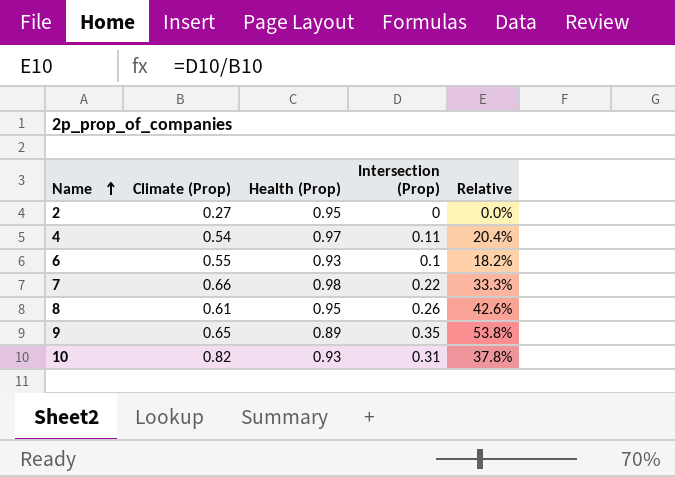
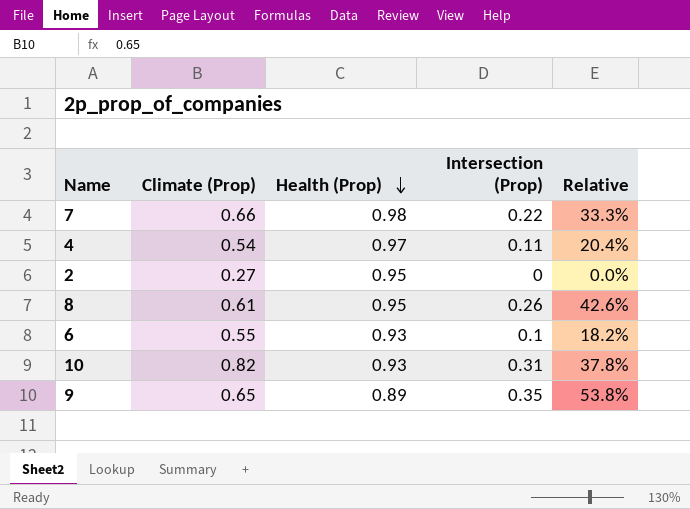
row order: Name ascending -> Health (Prop) descending

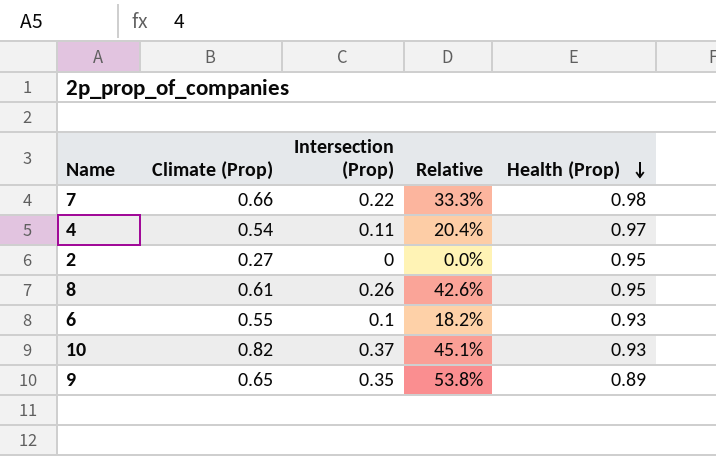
column Health (Prop) | position: 3 -> 5
10 | Intersection (Prop): 0.31 -> 0.37
10 | Relative: 37.8% -> 45.1%

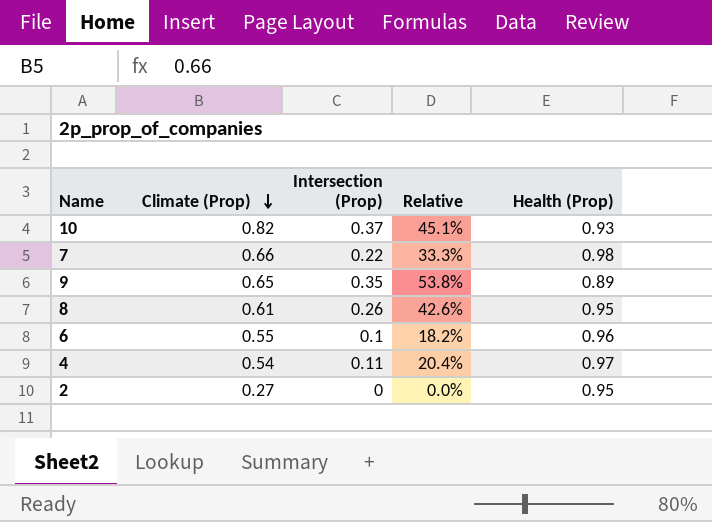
row order: Health (Prop) descending -> Climate (Prop) descending
6 | Health (Prop): 0.93 -> 0.96

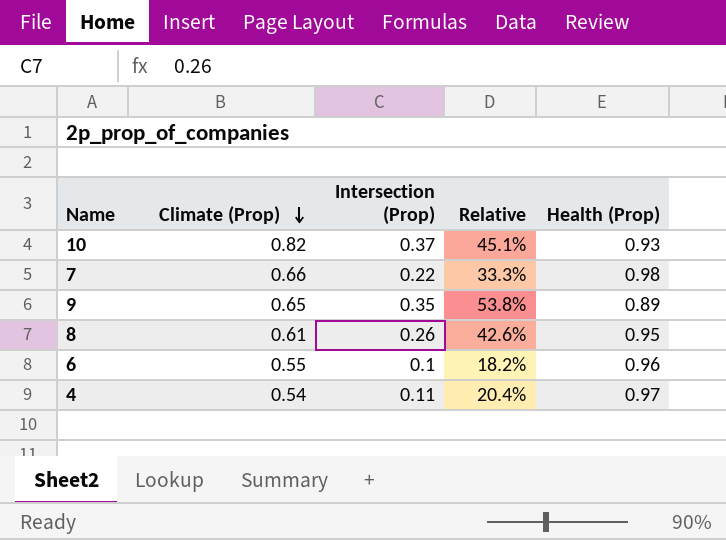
row 2: 0.27 | 0 | 0.0% | 0.95 -> none

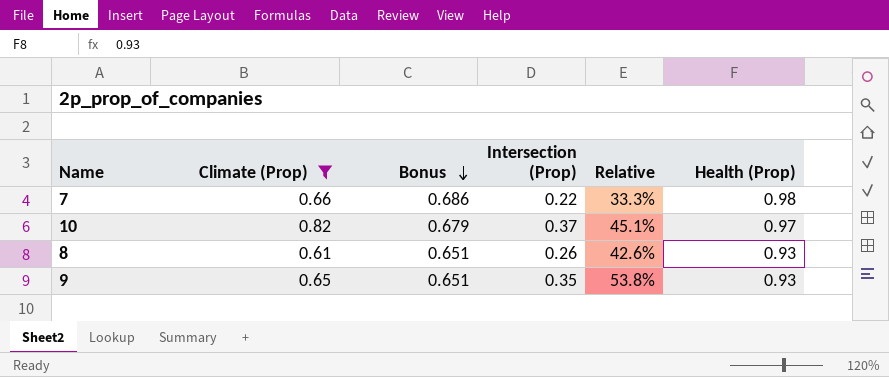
filter: none -> Climate (Prop) >= 0.61
row order: Climate (Prop) descending -> Bonus descending
column Bonus | formula: none -> [Health (Prop)] * 0.7
10 | Health (Prop): 0.93 -> 0.97
8 | Health (Prop): 0.95 -> 0.93
9 | Health (Prop): 0.89 -> 0.93

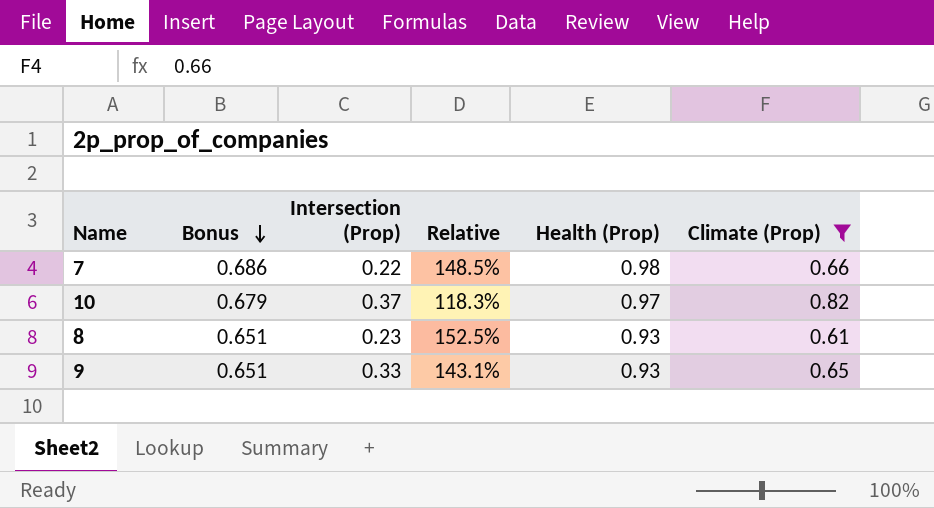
column Relative | formula: [Intersection (Prop)] / [Climate (Prop)] -> [Health (Prop)] / [Climate (Prop)]
column Climate (Prop) | position: 2 -> 6
8 | Intersection (Prop): 0.26 -> 0.23
9 | Intersection (Prop): 0.35 -> 0.33

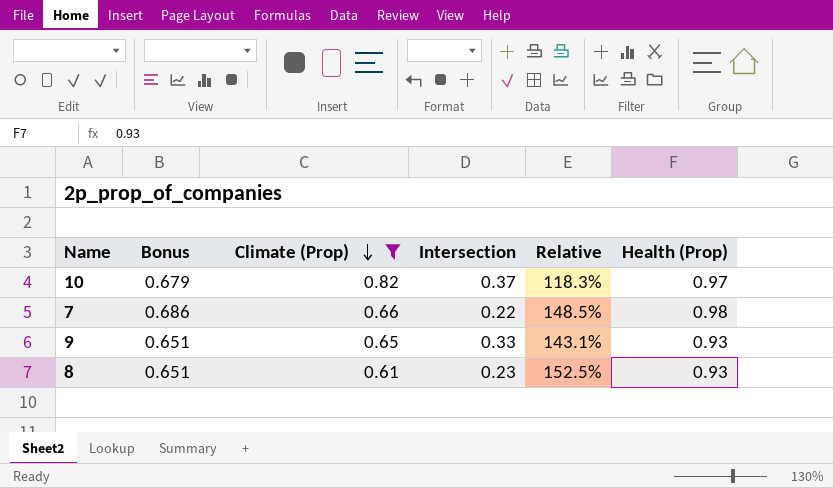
row order: Bonus descending -> Climate (Prop) descending
column Climate (Prop) | position: 6 -> 3
column name: Intersection (Prop) -> Intersection

